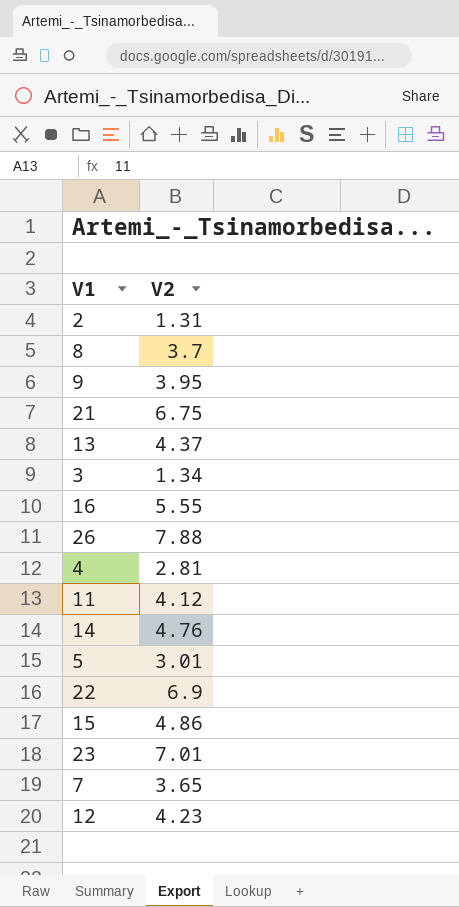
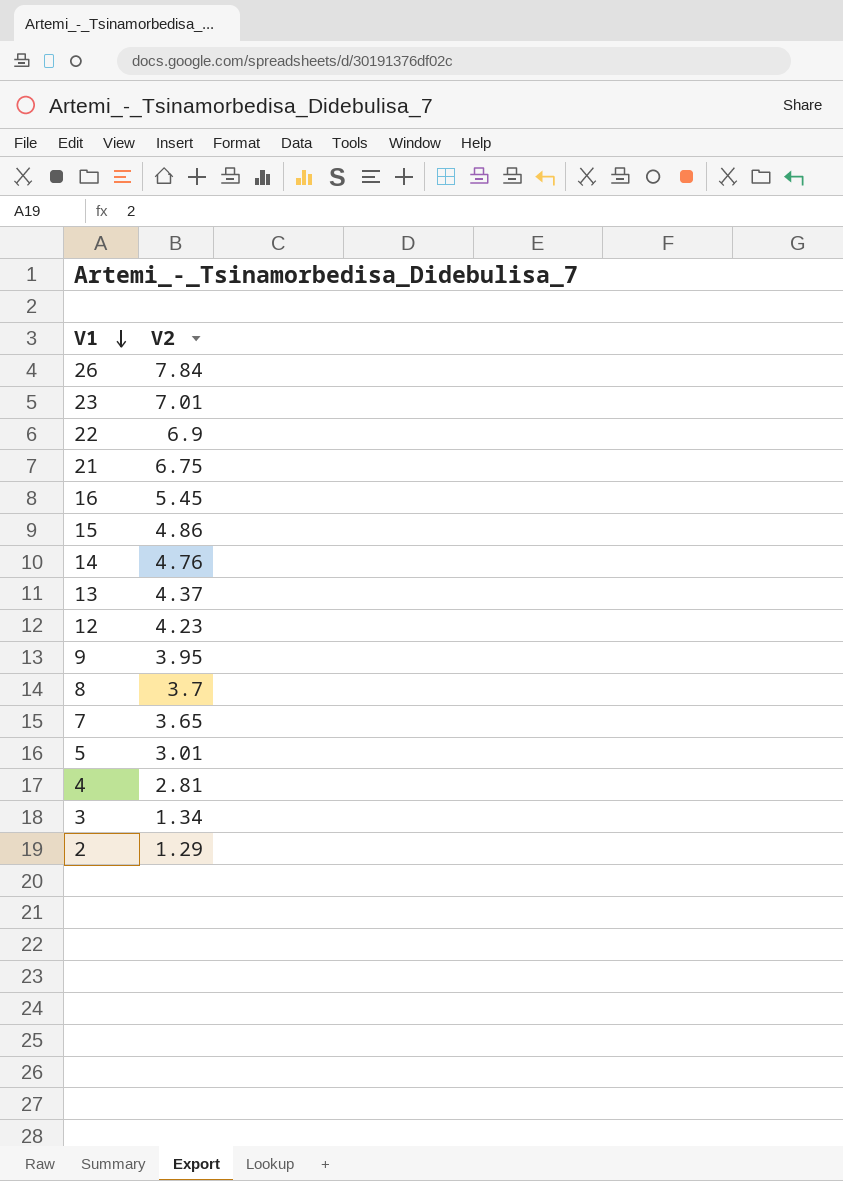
row order: none -> V1 descending
row 11: 4.12 -> none
26 | V2: 7.88 -> 7.84
16 | V2: 5.55 -> 5.45
2 | V2: 1.31 -> 1.29

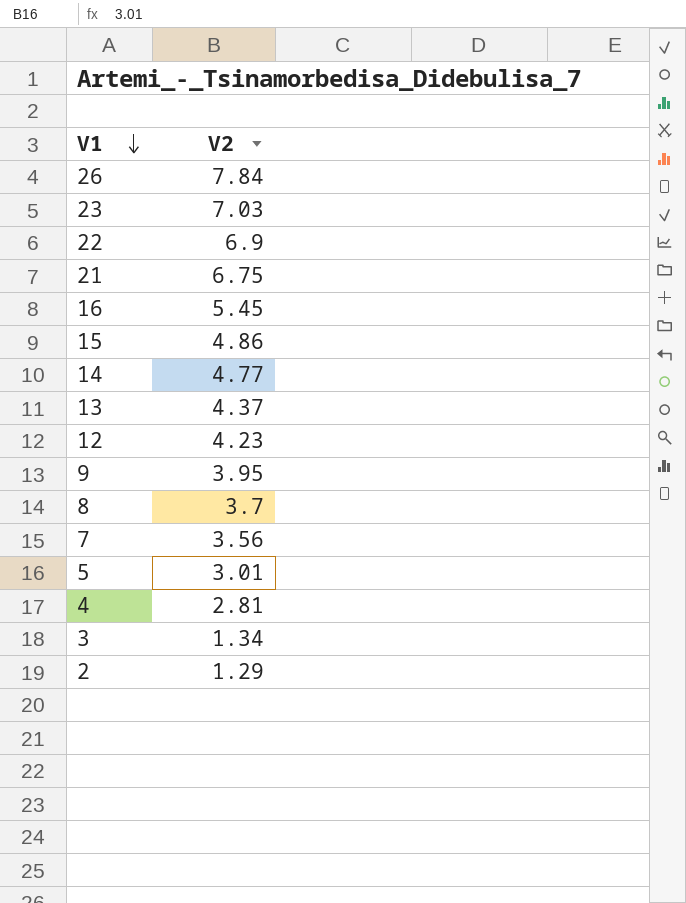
23 | V2: 7.01 -> 7.03
14 | V2: 4.76 -> 4.77
7 | V2: 3.65 -> 3.56

